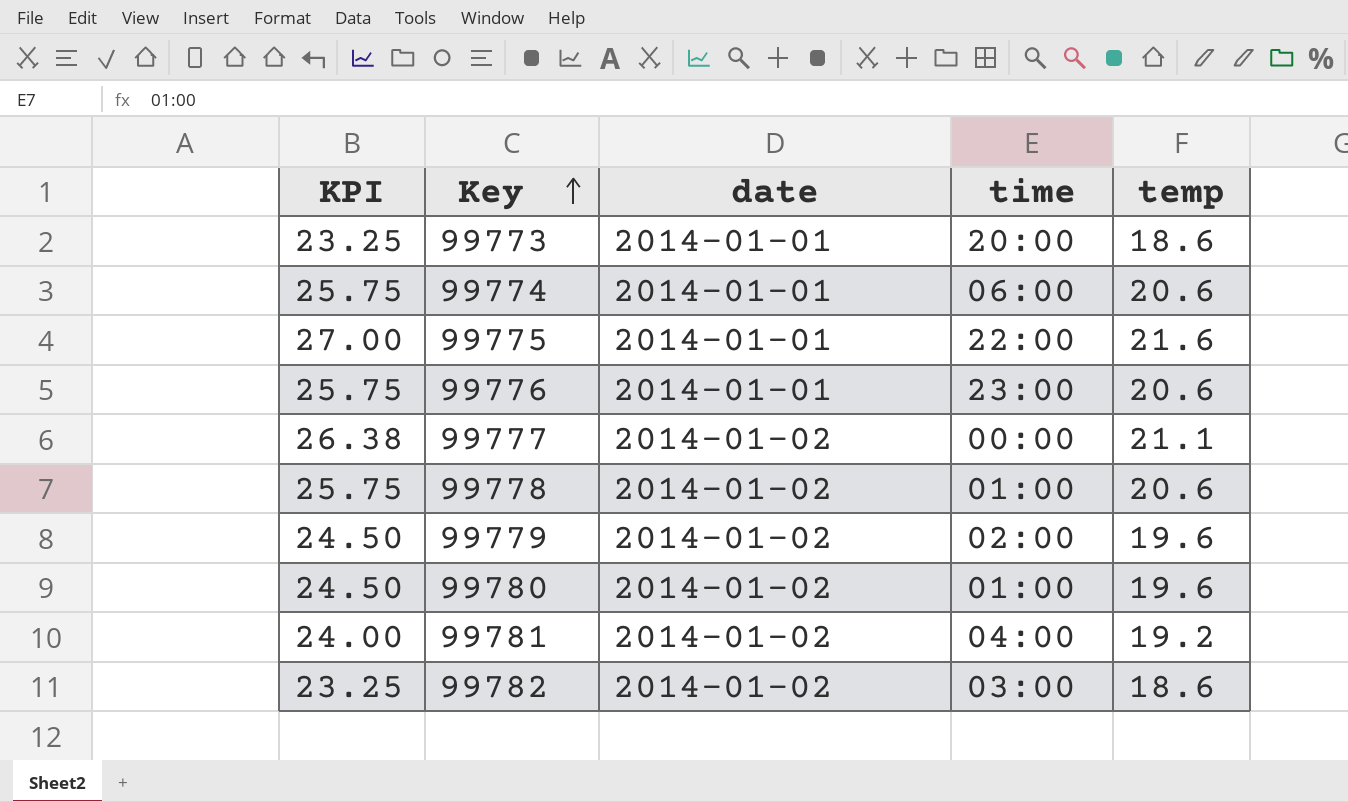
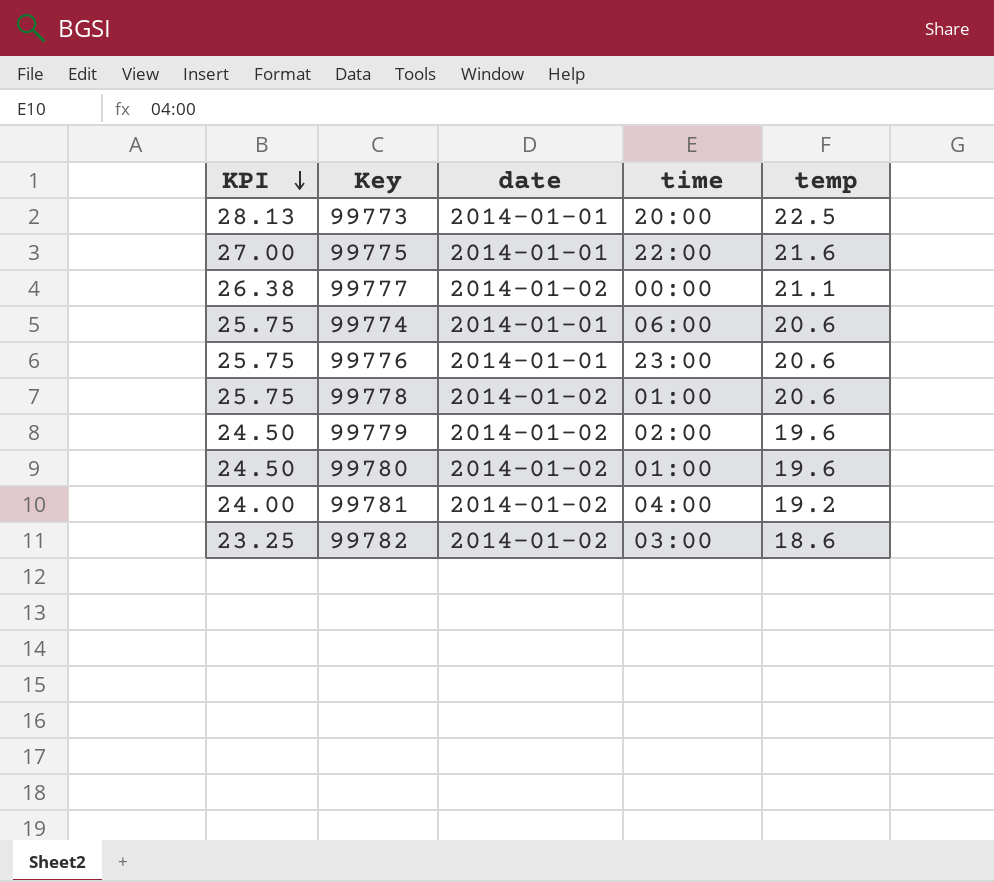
row order: Key ascending -> KPI descending
99773 | KPI: 23.25 -> 28.13
99773 | temp: 18.6 -> 22.5

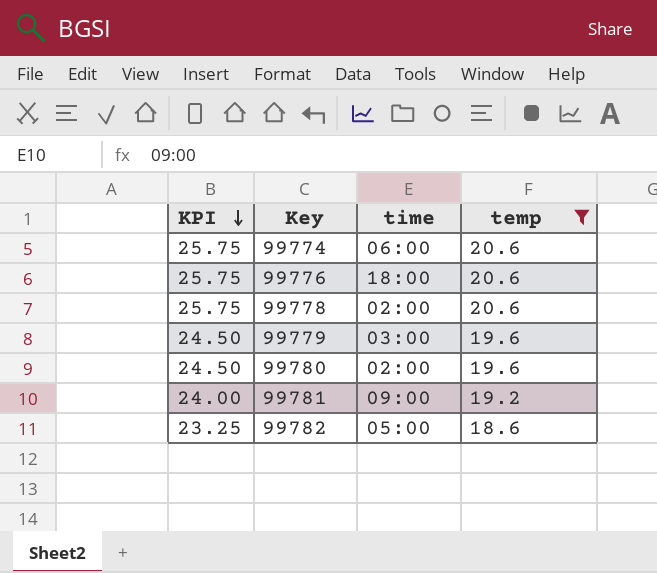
filter: none -> temp <= 20.6
column date | position: 3 -> none
99776 | time: 23:00 -> 18:00
99778 | time: 01:00 -> 02:00
99779 | time: 02:00 -> 03:00
99780 | time: 01:00 -> 02:00
99781 | time: 04:00 -> 09:00
99782 | time: 03:00 -> 05:00

